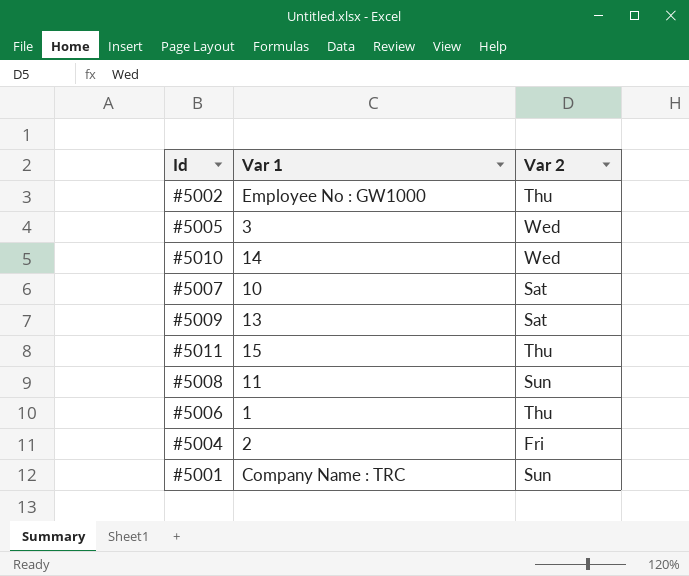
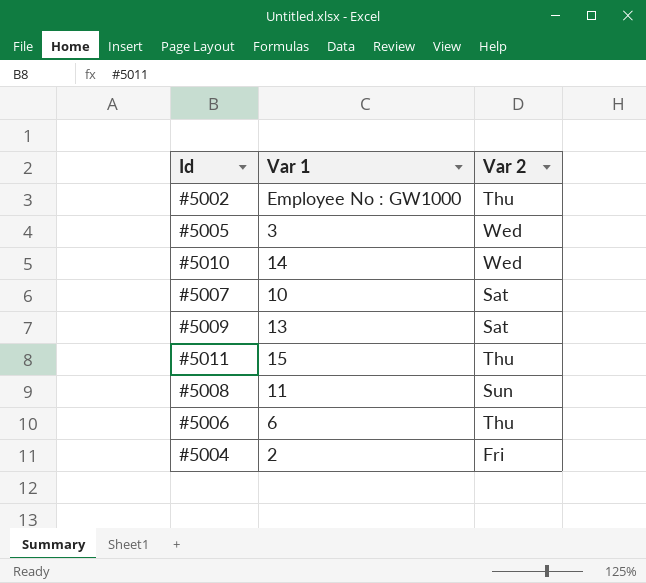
row #5001: Company Name : TRC | Sun -> none
#5006 | Var 1: 1 -> 6

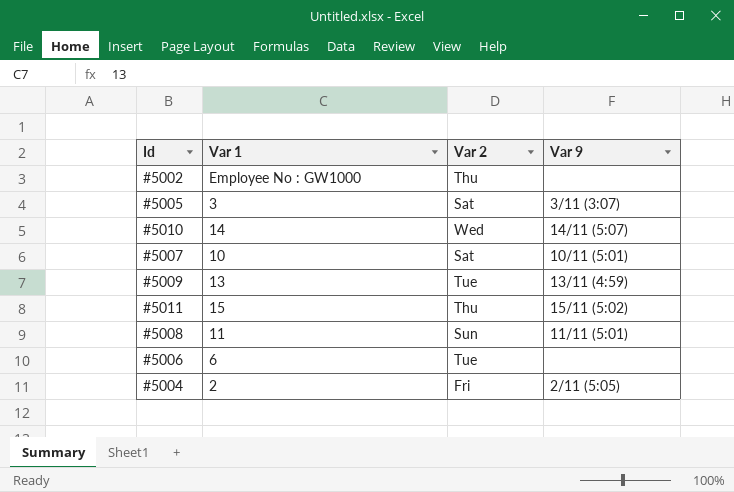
column Var 9 | position: none -> 4
#5005 | Var 2: Wed -> Sat
#5009 | Var 2: Sat -> Tue
#5006 | Var 2: Thu -> Tue

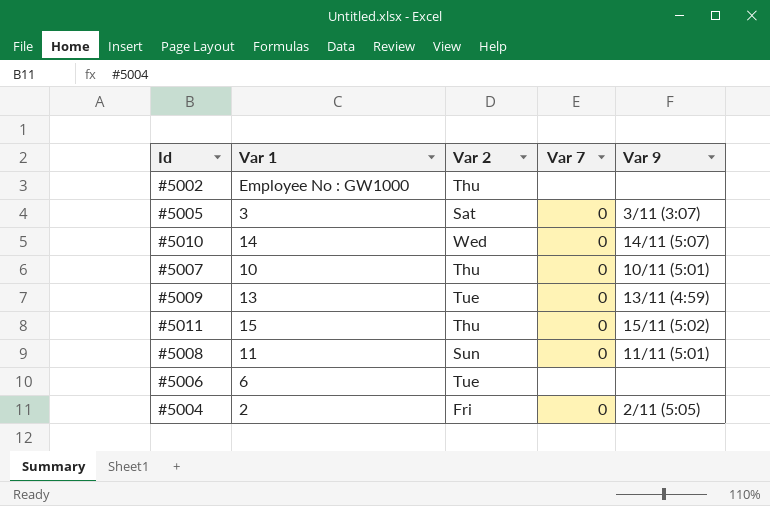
column Var 7 | position: none -> 4
#5007 | Var 2: Sat -> Thu

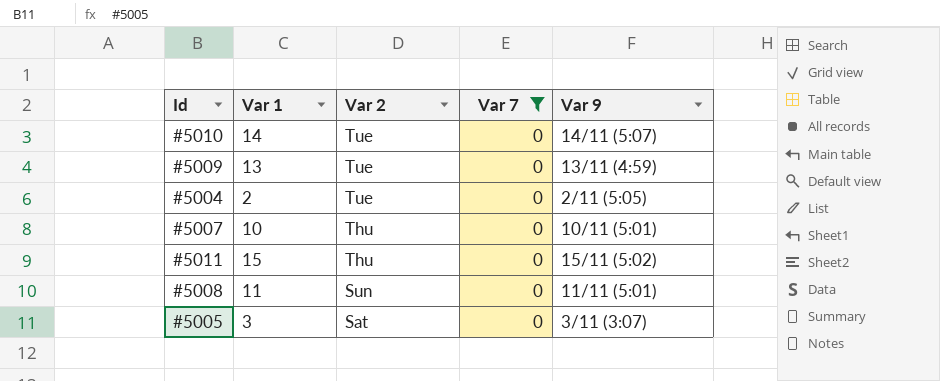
filter: none -> Var 7 = 0
row order: none -> Var 2 descending
#5010 | Var 2: Wed -> Tue
#5004 | Var 2: Fri -> Tue

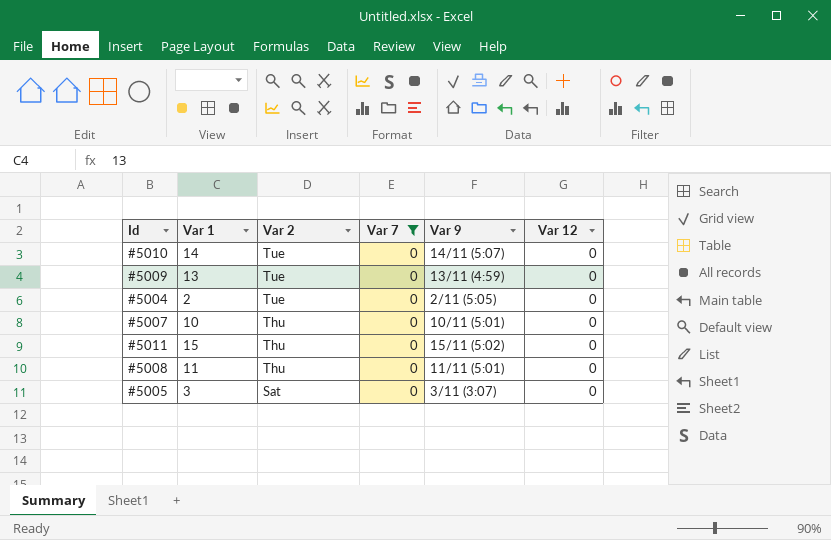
column Var 12 | position: none -> 6
#5008 | Var 2: Sun -> Thu

